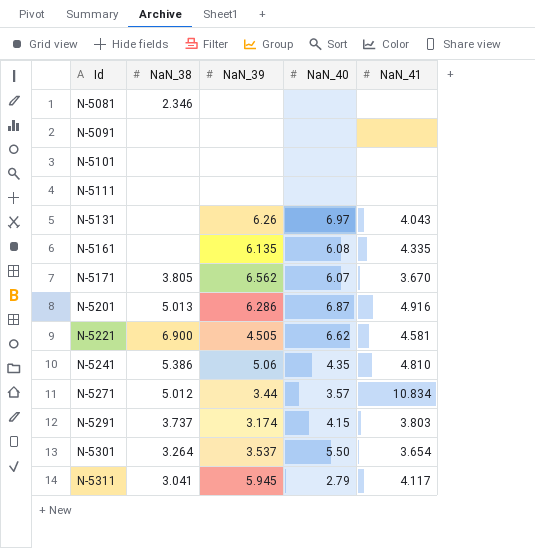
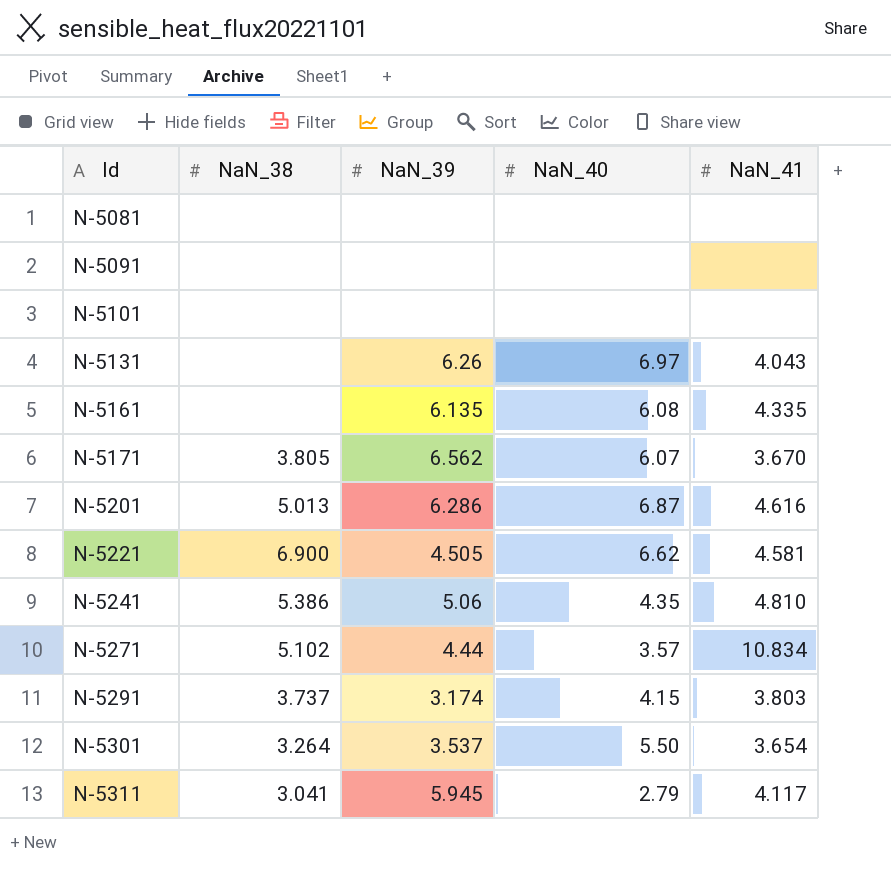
row N-5111: none | none | none | none -> none
N-5081 | NaN_38: 2.346 -> none
N-5201 | NaN_41: 4.916 -> 4.616
N-5271 | NaN_38: 5.012 -> 5.102
N-5271 | NaN_39: 3.44 -> 4.44

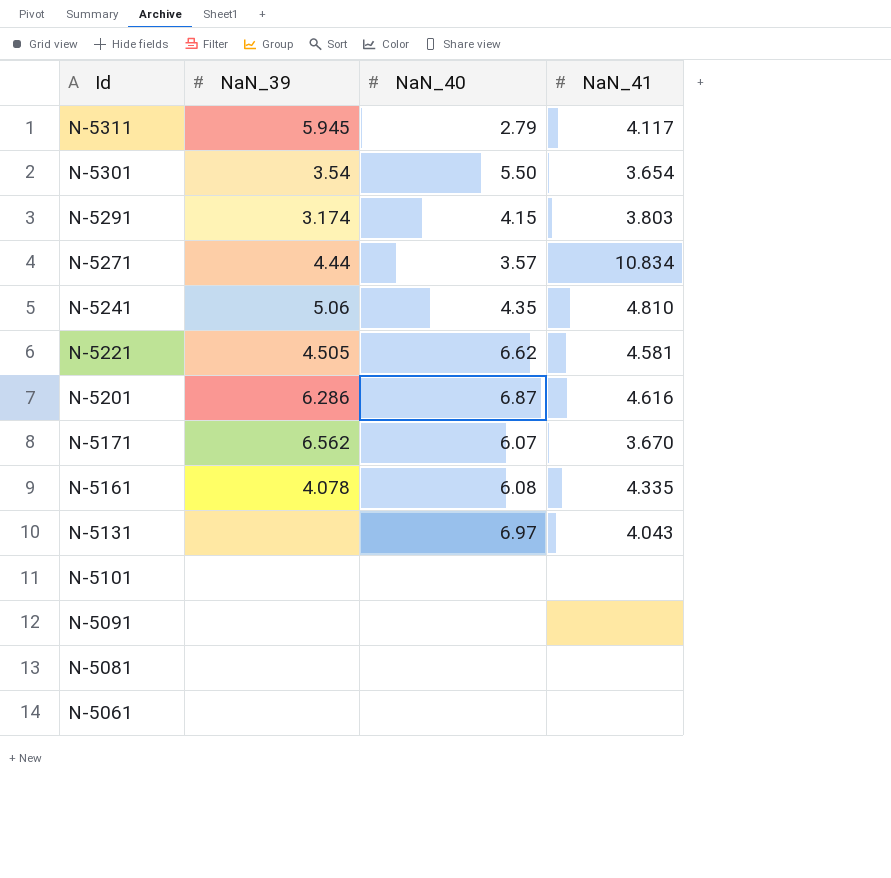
row order: Id ascending -> Id descending
column NaN_38 | position: 2 -> none
N-5301 | NaN_39: 3.537 -> 3.54
N-5161 | NaN_39: 6.135 -> 4.078
N-5131 | NaN_39: 6.26 -> none
row N-5061: none -> none | none | none

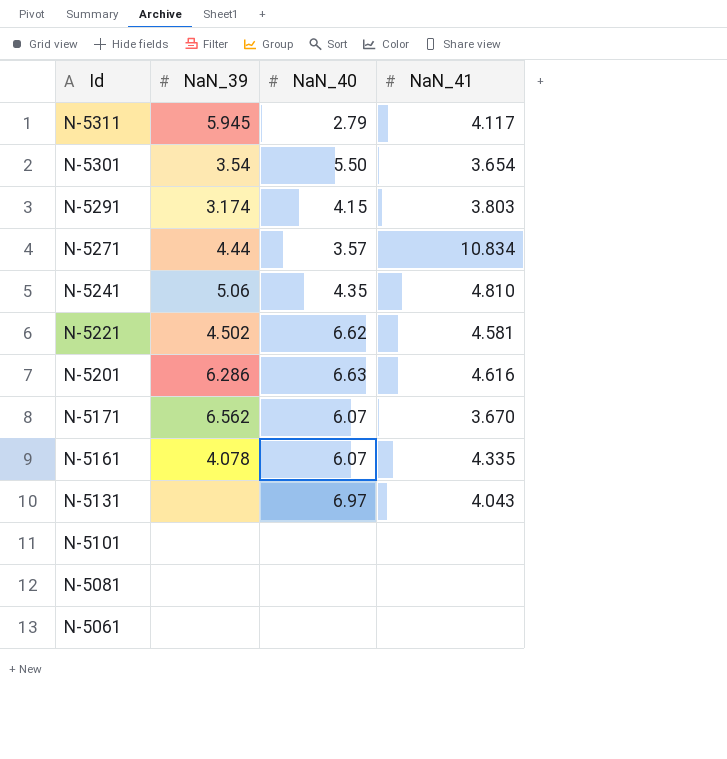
row N-5091: none | none | none -> none
N-5221 | NaN_39: 4.505 -> 4.502
N-5201 | NaN_40: 6.87 -> 6.63
N-5161 | NaN_40: 6.08 -> 6.07

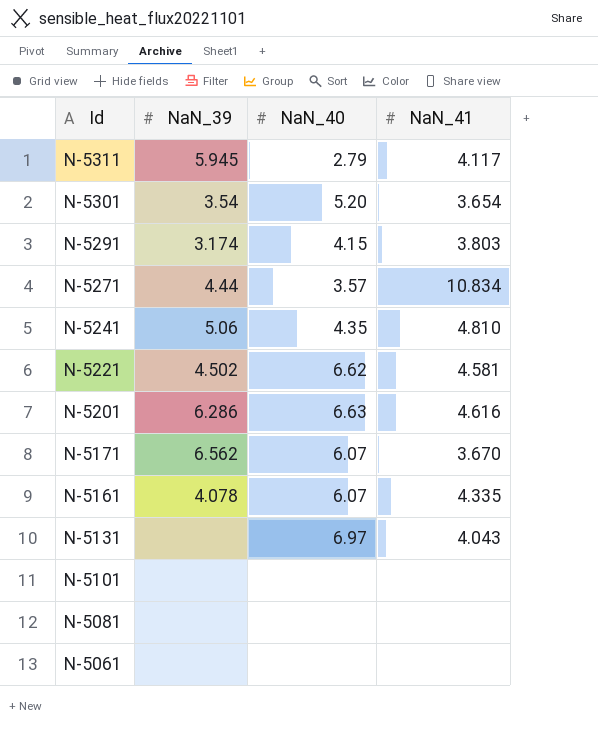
N-5301 | NaN_40: 5.50 -> 5.20

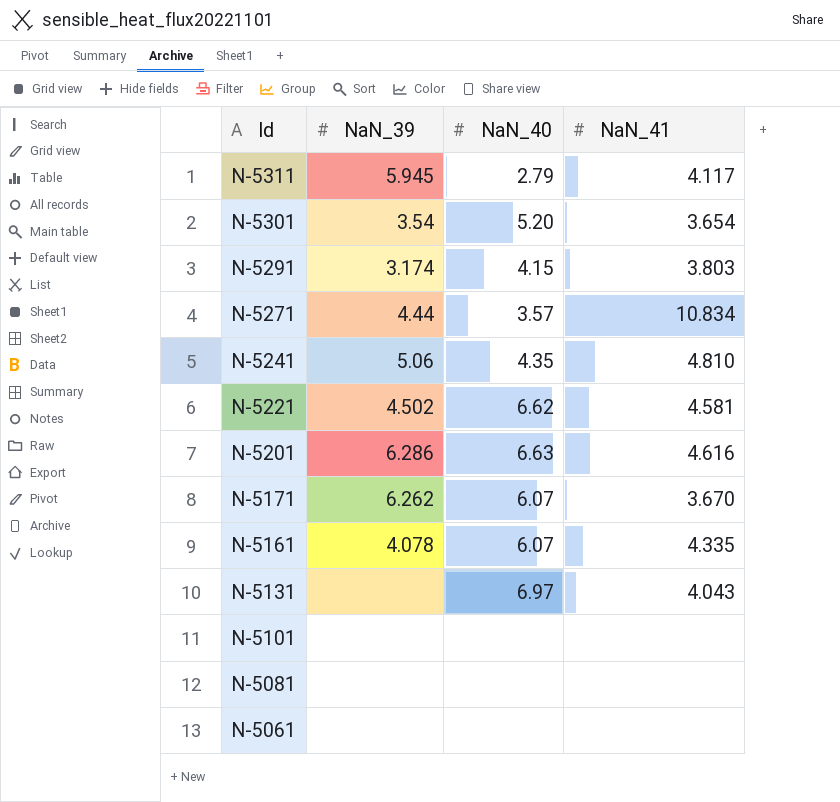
N-5171 | NaN_39: 6.562 -> 6.262

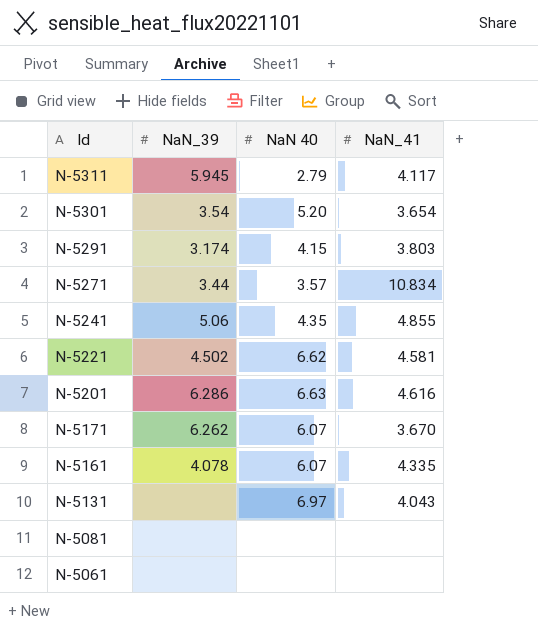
column name: NaN_40 -> NaN 40
row N-5101: none | none | none -> none
N-5271 | NaN_39: 4.44 -> 3.44
N-5241 | NaN_41: 4.810 -> 4.855

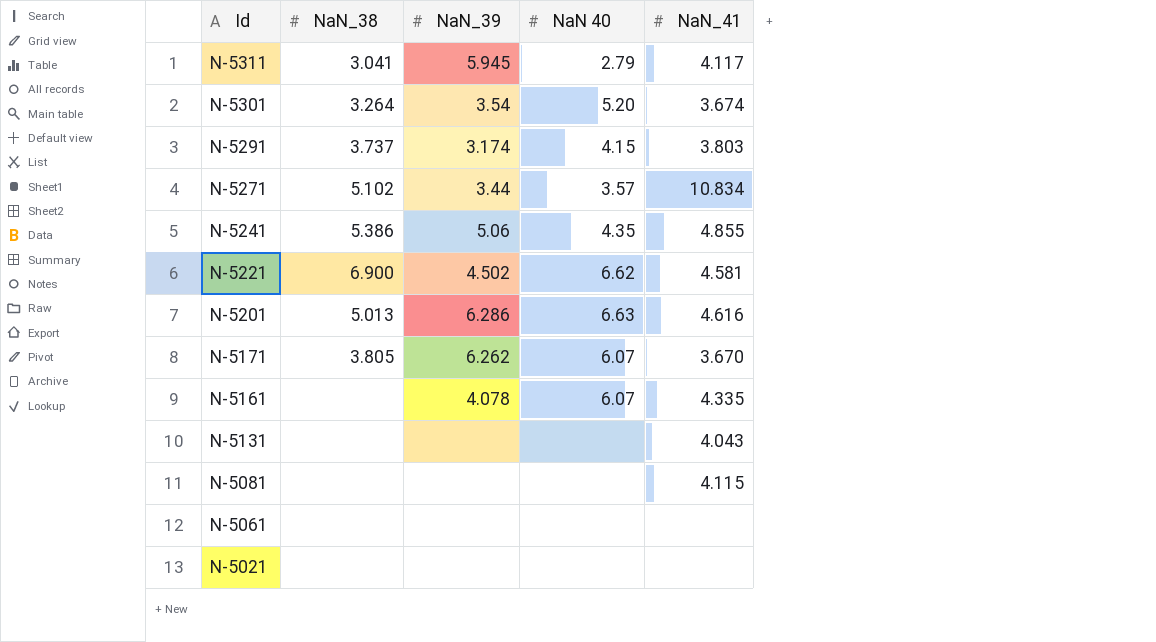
column NaN_38 | position: none -> 2
N-5301 | NaN_41: 3.654 -> 3.674
N-5131 | NaN 40: 6.97 -> none
N-5081 | NaN_41: none -> 4.115
row N-5021: none -> none | none | none | none

